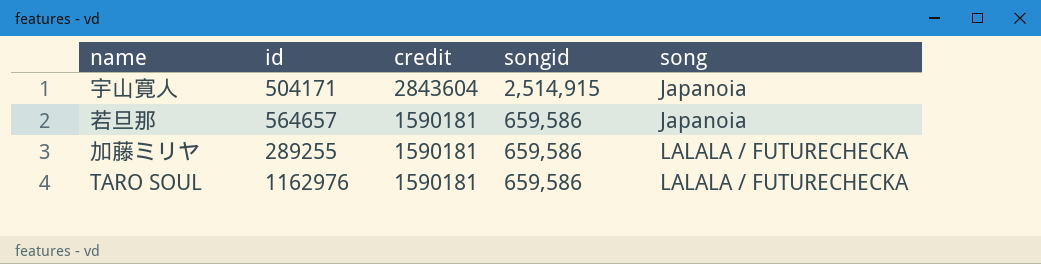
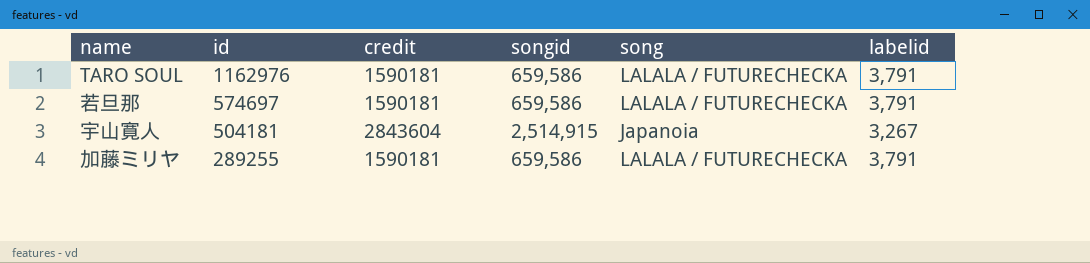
row order: credit descending -> id descending
column labelid | position: none -> 6
若旦那 | id: 564657 -> 574697
若旦那 | song: Japanoia -> LALALA / FUTURECHECKA
宇山寛人 | id: 504171 -> 504181

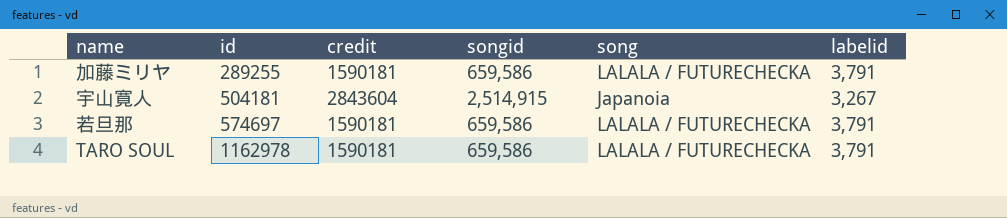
row order: id descending -> id ascending
TARO SOUL | id: 1162976 -> 1162978

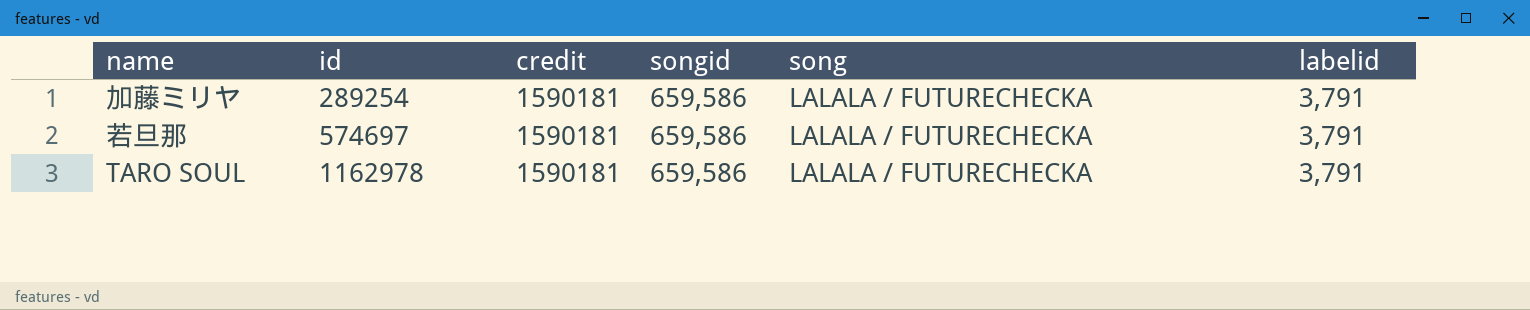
row 宇山寛人: 504181 | 2843604 | 2,514,915 | Japanoia | 3,267 -> none
加藤ミリヤ | id: 289255 -> 289254

